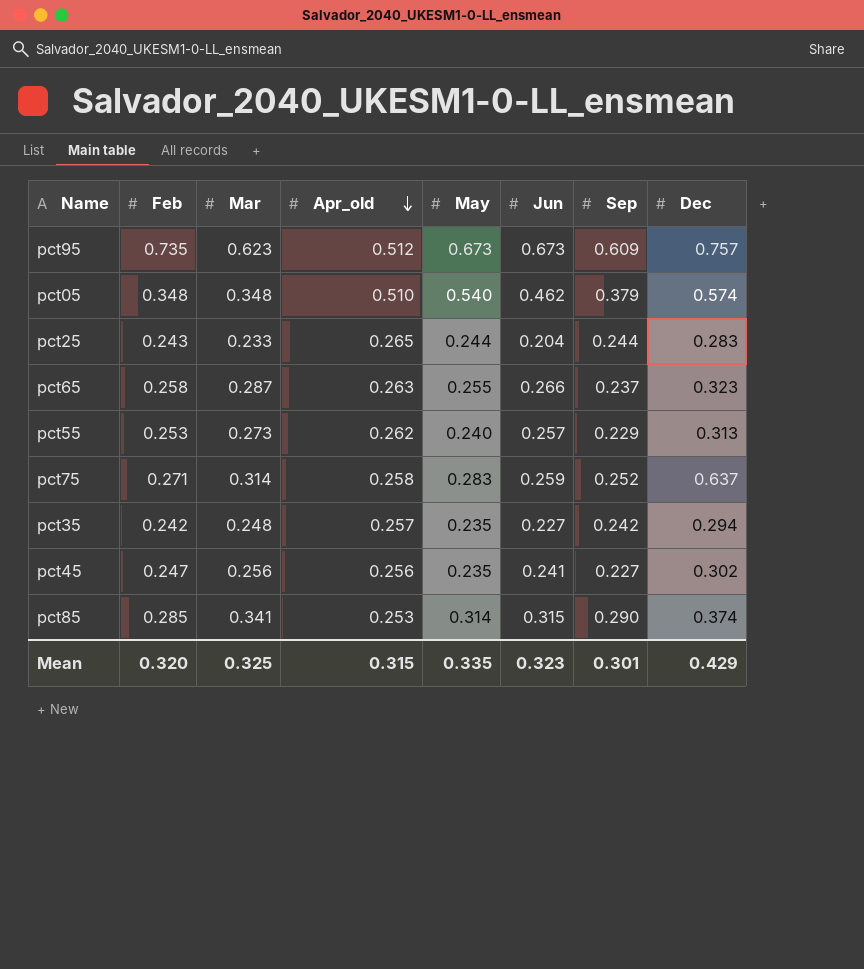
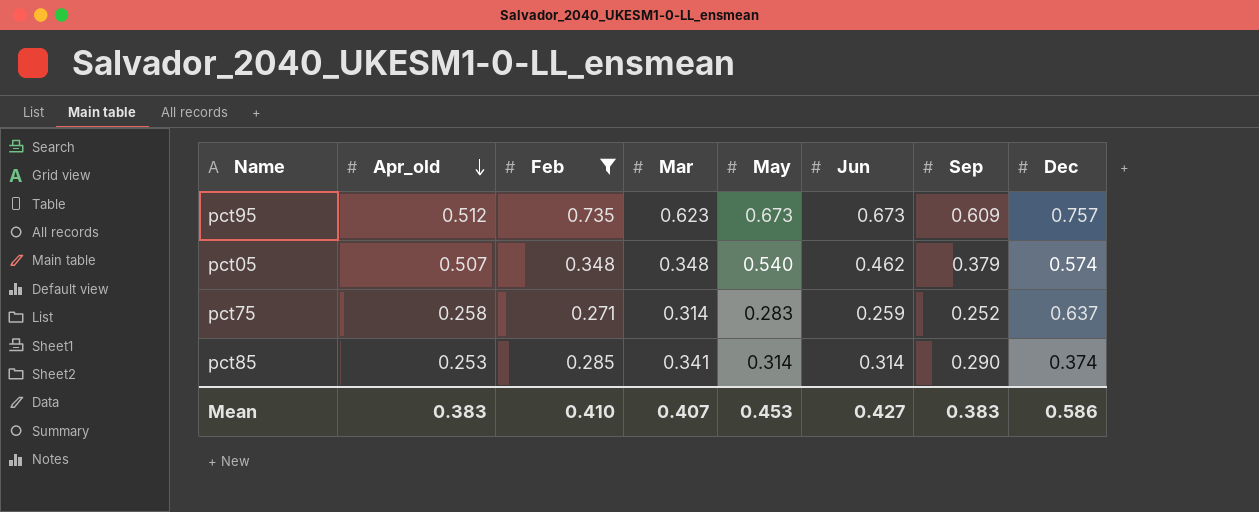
filter: none -> Feb >= 0.271
column Apr_old | position: 4 -> 2
pct05 | Apr_old: 0.510 -> 0.507
pct85 | Jun: 0.315 -> 0.314
Mean | Apr_old: 0.315 -> 0.383
Mean | Feb: 0.320 -> 0.410
Mean | Mar: 0.325 -> 0.407
Mean | May: 0.335 -> 0.453
Mean | Jun: 0.323 -> 0.427
Mean | Sep: 0.301 -> 0.383
Mean | Dec: 0.429 -> 0.586

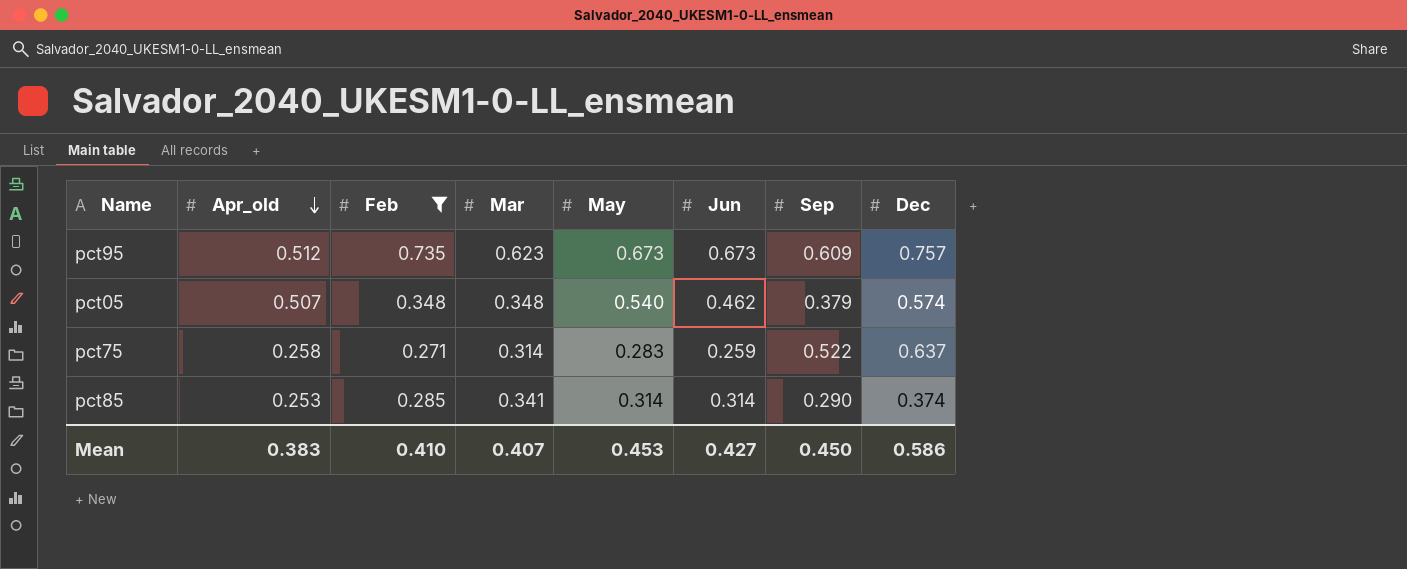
pct75 | Sep: 0.252 -> 0.522
Mean | Sep: 0.383 -> 0.450

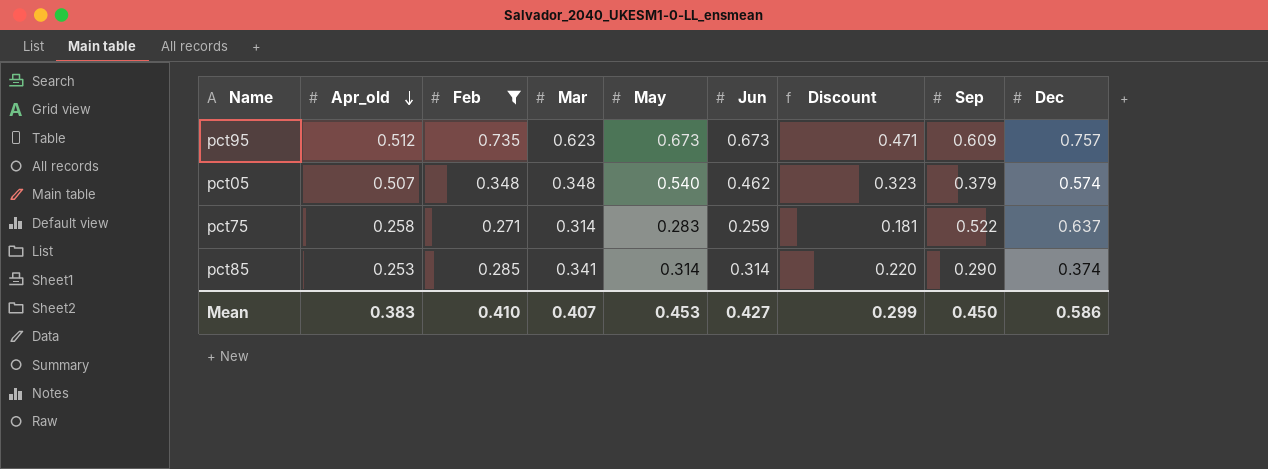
column Discount | formula: none -> [Jun] * 0.7

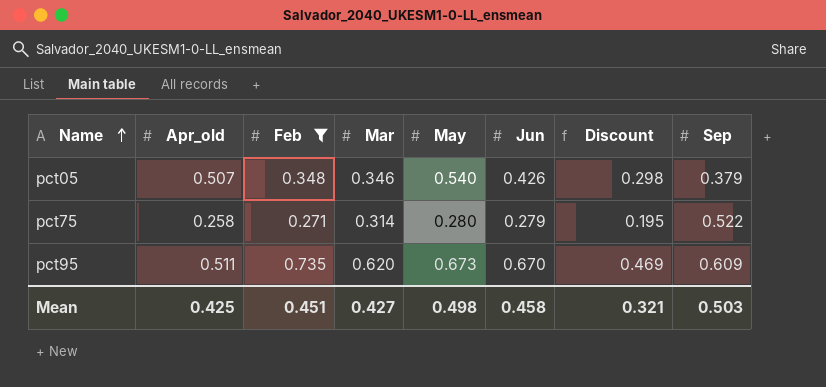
row order: Apr_old descending -> Name ascending
column Dec | position: 9 -> none
row pct85: 0.253 | 0.285 | 0.341 | 0.314 | 0.314 | 0.220 | 0.290 | 0.374 -> none
pct05 | Mar: 0.348 -> 0.346
pct05 | Jun: 0.462 -> 0.426
pct05 | Discount: 0.323 -> 0.298
pct75 | May: 0.283 -> 0.280
pct75 | Jun: 0.259 -> 0.279
pct75 | Discount: 0.181 -> 0.195
pct95 | Apr_old: 0.512 -> 0.511
pct95 | Mar: 0.623 -> 0.620
pct95 | Jun: 0.673 -> 0.670
pct95 | Discount: 0.471 -> 0.469
Mean | Apr_old: 0.383 -> 0.425
Mean | Feb: 0.410 -> 0.451
Mean | Mar: 0.407 -> 0.427
Mean | May: 0.453 -> 0.498
Mean | Jun: 0.427 -> 0.458
Mean | Discount: 0.299 -> 0.321
Mean | Sep: 0.450 -> 0.503

